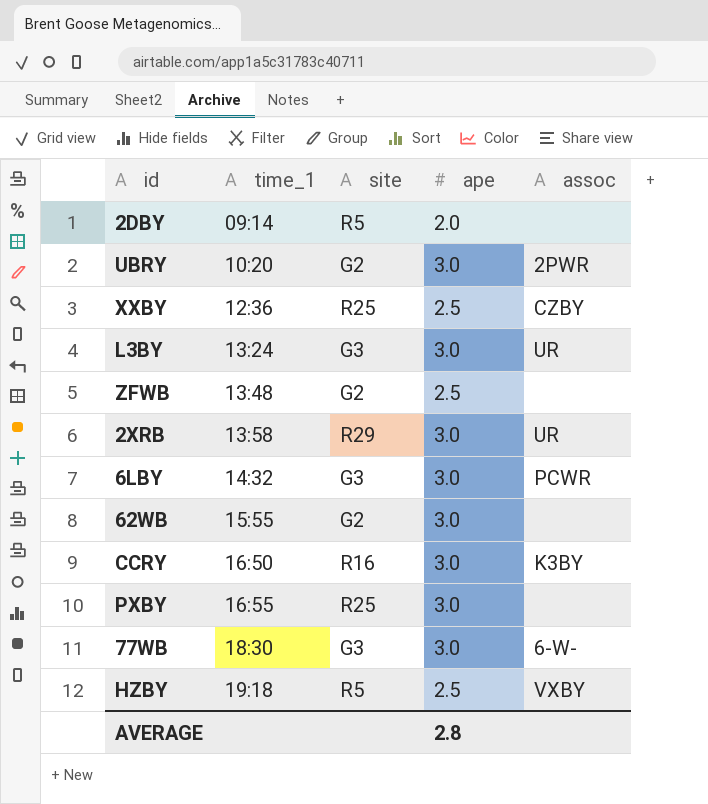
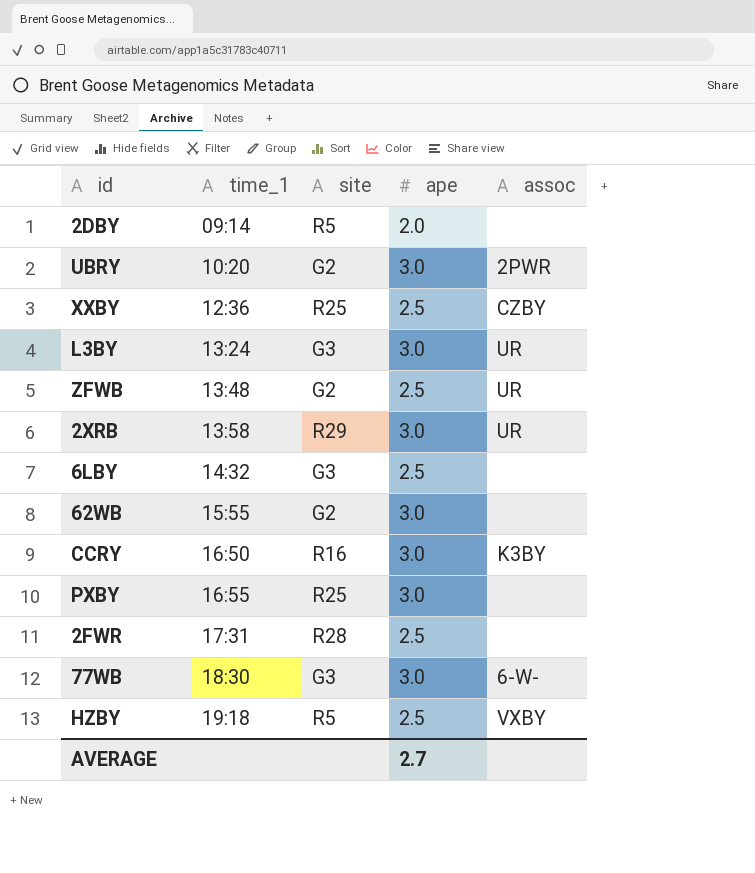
ZFWB | assoc: none -> UR
6LBY | ape: 3.0 -> 2.5
6LBY | assoc: PCWR -> none
row 2FWR: none -> 17:31 | R28 | 2.5 | none
AVERAGE | ape: 2.8 -> 2.7

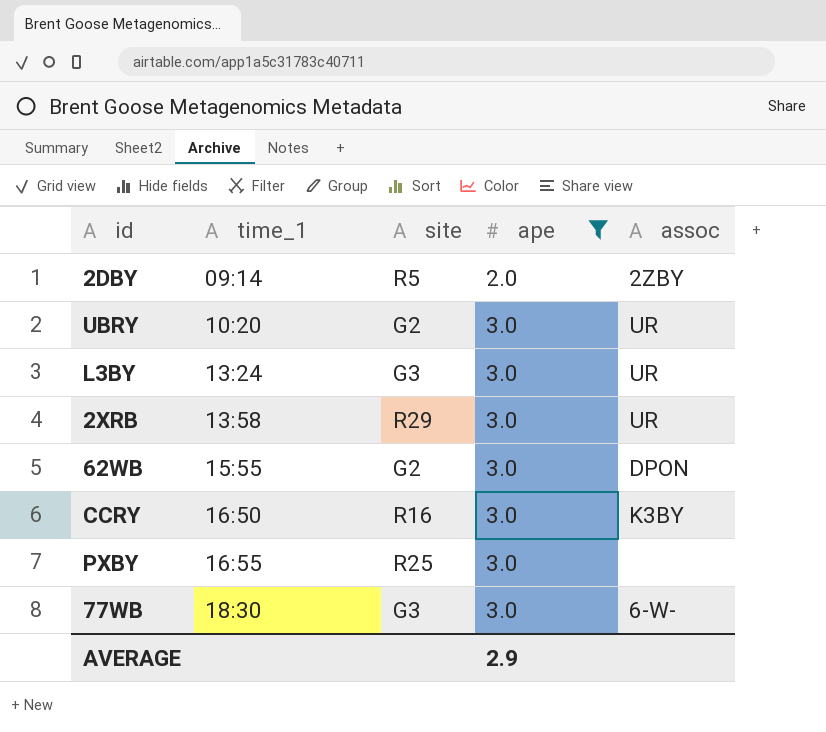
filter: none -> ape != 2.5
2DBY | assoc: none -> 2ZBY
UBRY | assoc: 2PWR -> UR
62WB | assoc: none -> DPON
AVERAGE | ape: 2.7 -> 2.9

